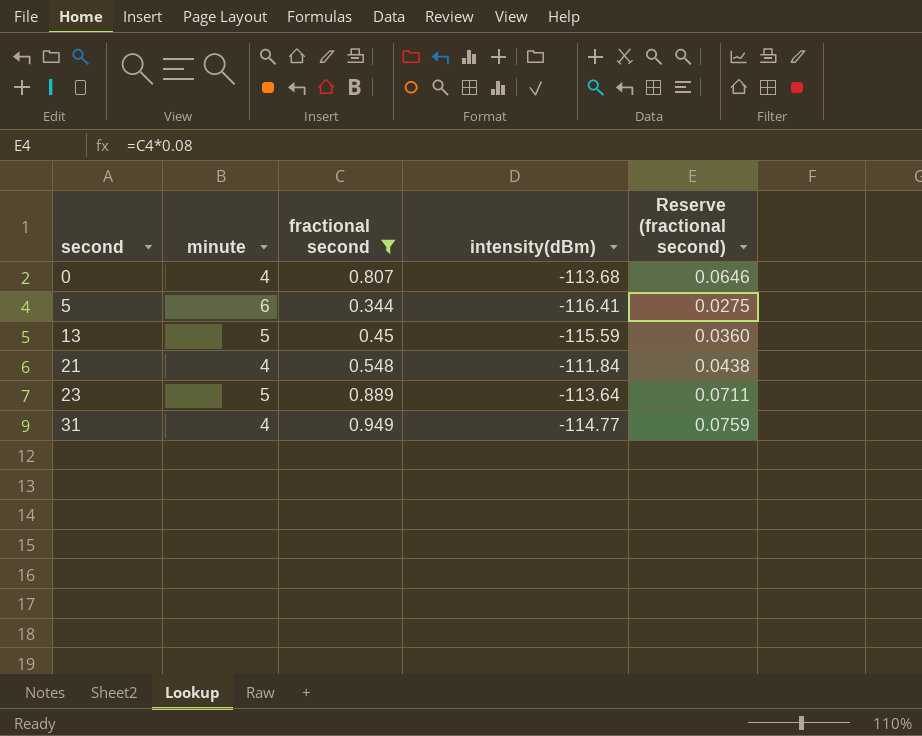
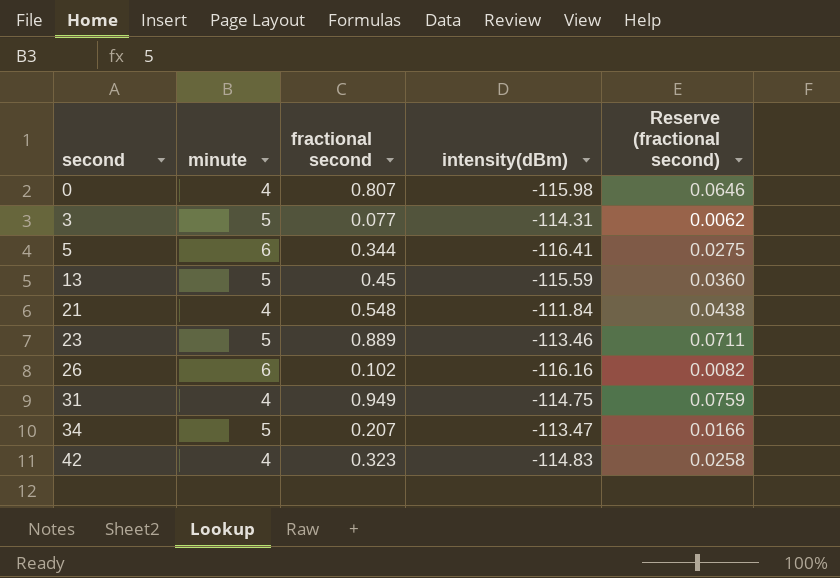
filter: fractional second >= 0.344 -> none
0 | intensity(dBm): -113.68 -> -115.98
23 | intensity(dBm): -113.64 -> -113.46
31 | intensity(dBm): -114.77 -> -114.75

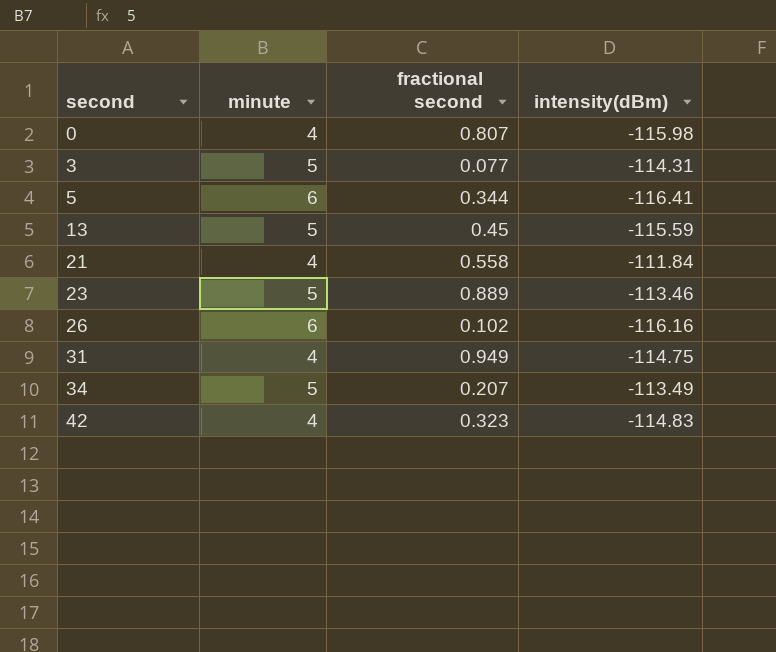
column Reserve (fractional second) | formula: [fractional second] * 0.08 -> none
21 | fractional second: 0.548 -> 0.558
34 | intensity(dBm): -113.47 -> -113.49

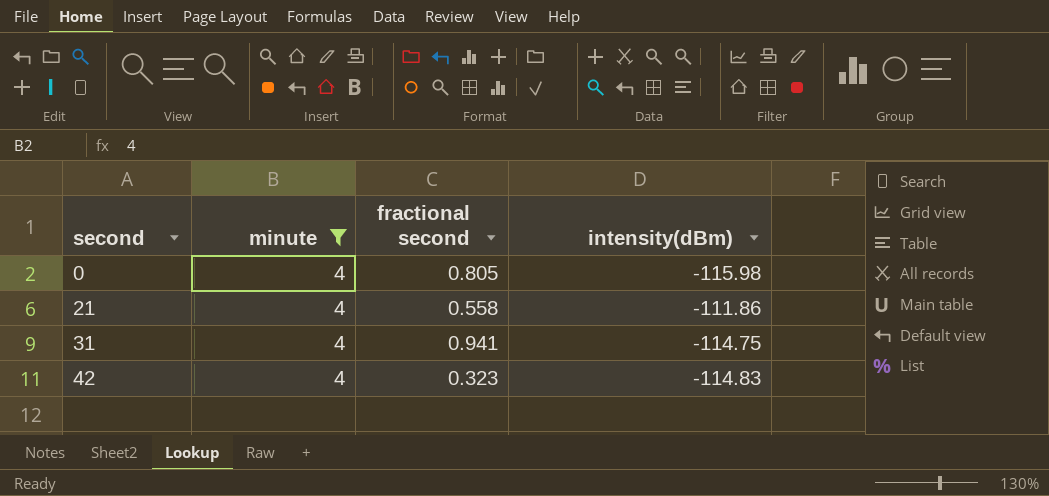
filter: none -> minute = 4
0 | fractional second: 0.807 -> 0.805
21 | intensity(dBm): -111.84 -> -111.86
31 | fractional second: 0.949 -> 0.941

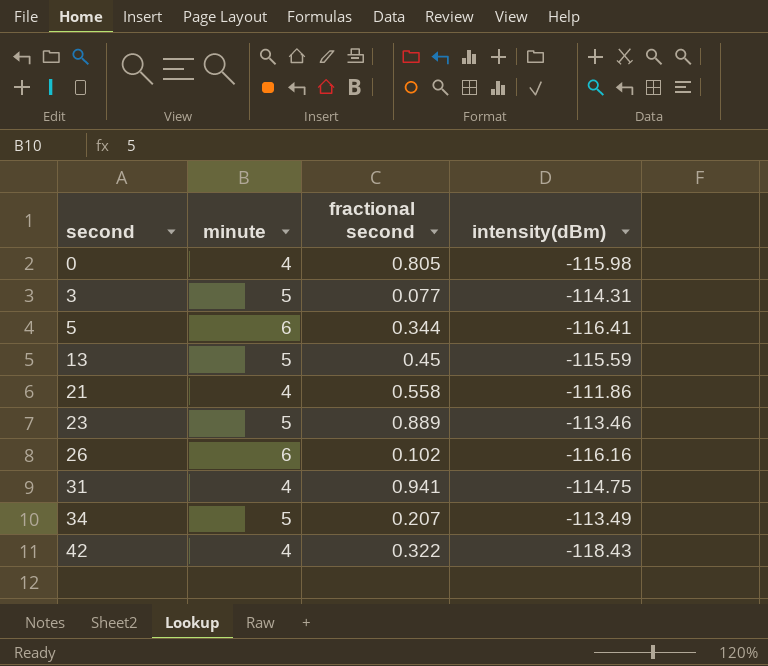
filter: minute = 4 -> none
42 | fractional second: 0.323 -> 0.322
42 | intensity(dBm): -114.83 -> -118.43

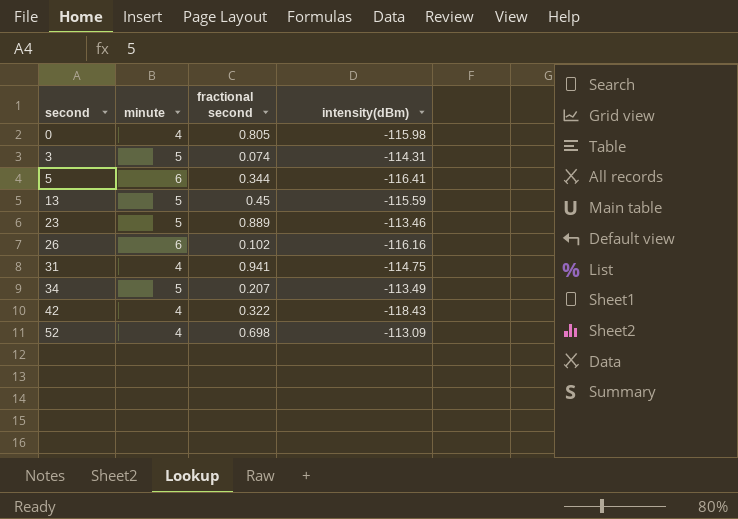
row 21: 4 | 0.558 | -111.86 -> none
3 | fractional second: 0.077 -> 0.074
row 52: none -> 4 | 0.698 | -113.09

